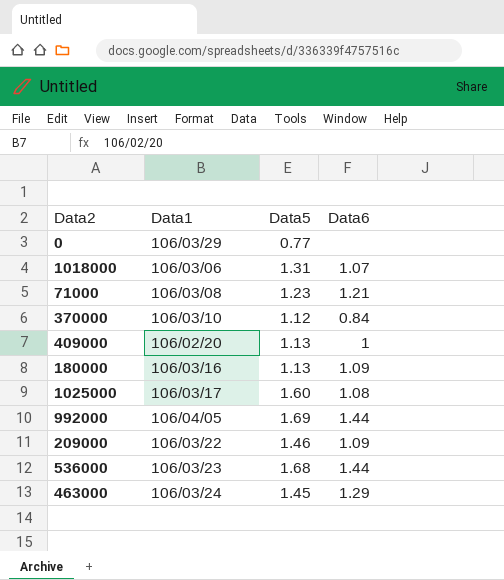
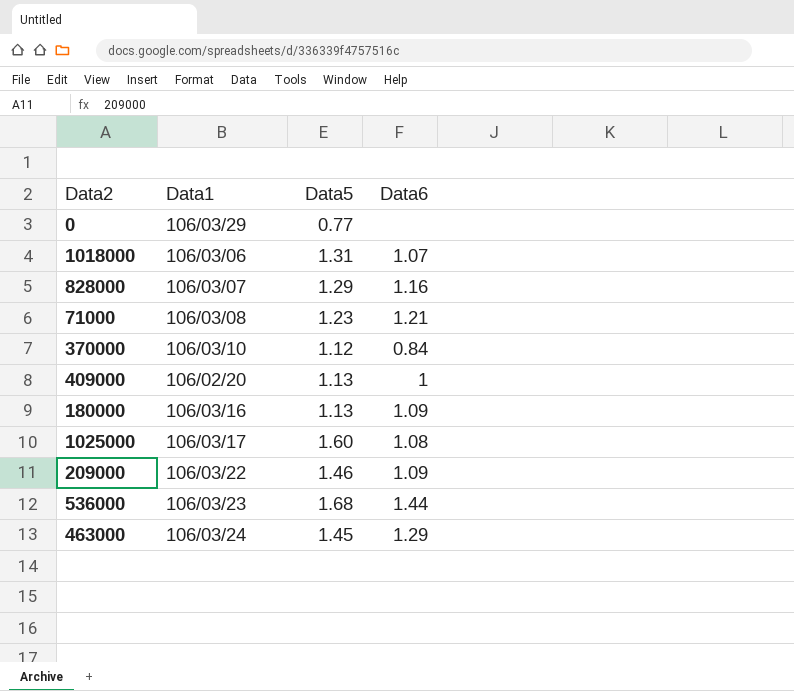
row 992000: 106/04/05 | 1.69 | 1.44 -> none
row 828000: none -> 106/03/07 | 1.29 | 1.16

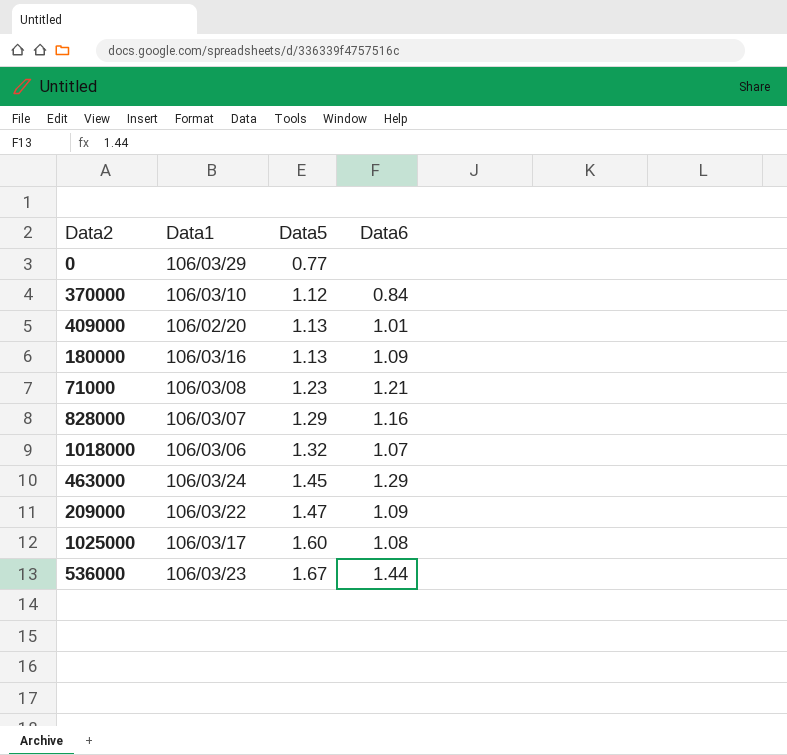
row order: none -> Data5 ascending
409000 | Data6: 1 -> 1.01
1018000 | Data5: 1.31 -> 1.32
209000 | Data5: 1.46 -> 1.47
536000 | Data5: 1.68 -> 1.67

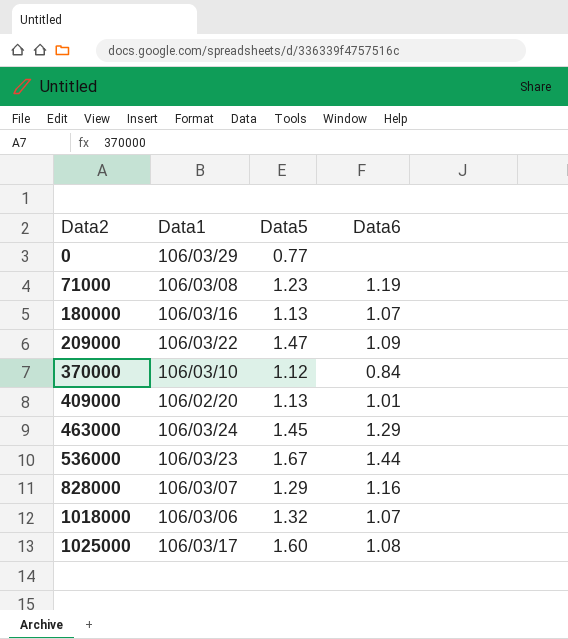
row order: Data5 ascending -> Data2 ascending
71000 | Data6: 1.21 -> 1.19
180000 | Data6: 1.09 -> 1.07

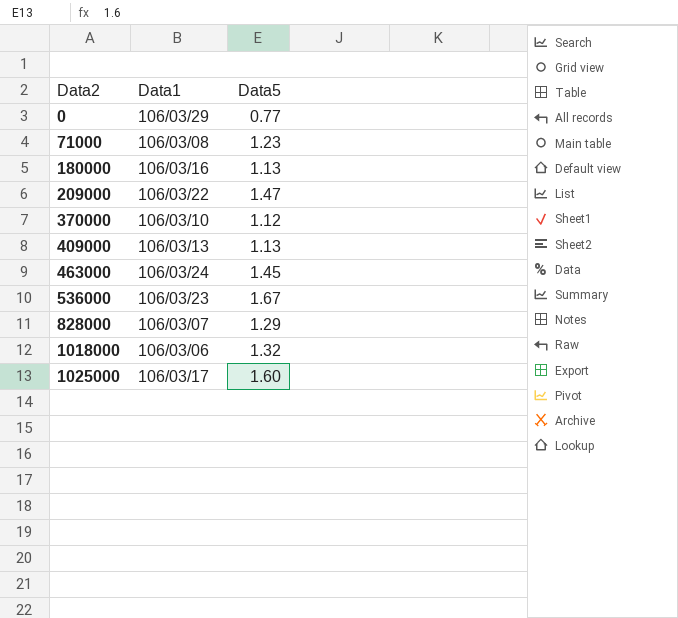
column Data6 | position: 4 -> none
409000 | Data1: 106/02/20 -> 106/03/13

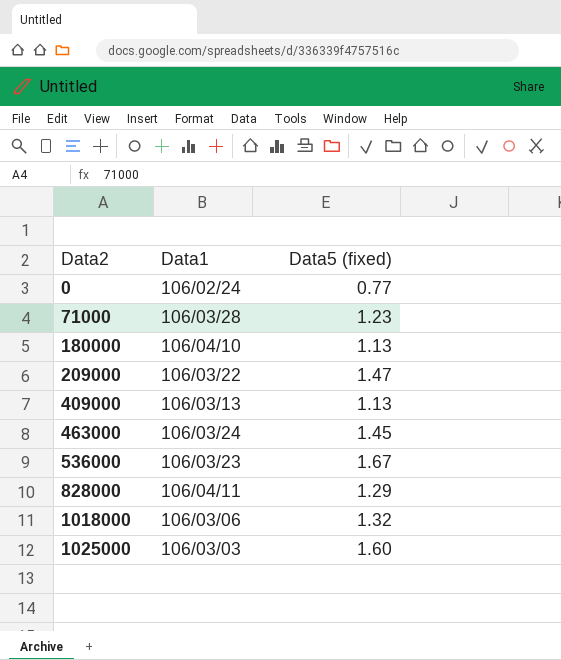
column name: Data5 -> Data5 (fixed)
row 370000: 106/03/10 | 1.12 -> none
0 | Data1: 106/03/29 -> 106/02/24
71000 | Data1: 106/03/08 -> 106/03/28
180000 | Data1: 106/03/16 -> 106/04/10
828000 | Data1: 106/03/07 -> 106/04/11
1025000 | Data1: 106/03/17 -> 106/03/03

